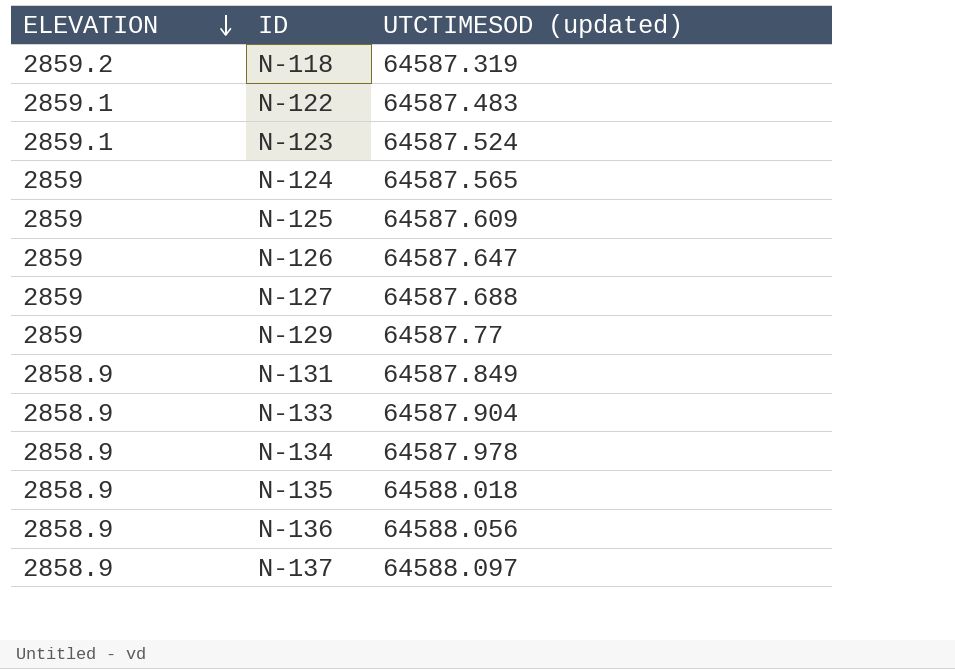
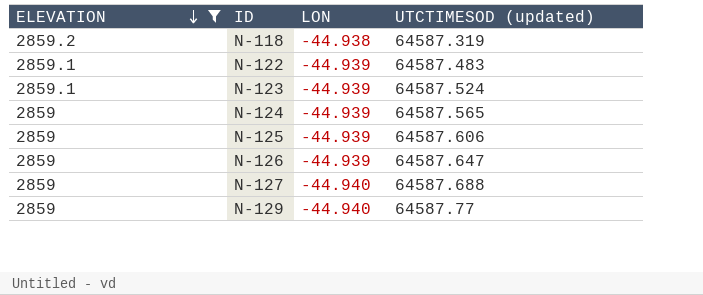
filter: none -> ELEVATION != 2858.9
column LON | position: none -> 3
N-125 | UTCTIMESOD (updated): 64587.609 -> 64587.606

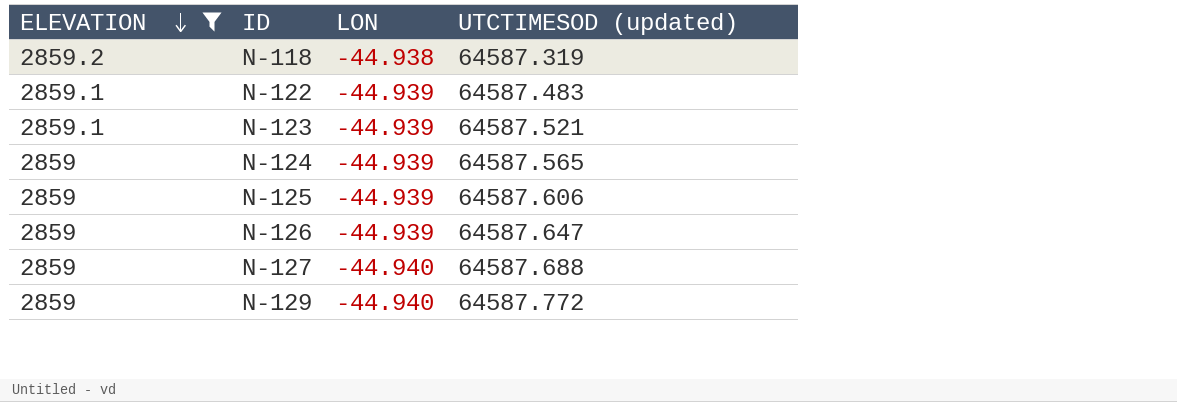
N-123 | UTCTIMESOD (updated): 64587.524 -> 64587.521
N-129 | UTCTIMESOD (updated): 64587.77 -> 64587.772

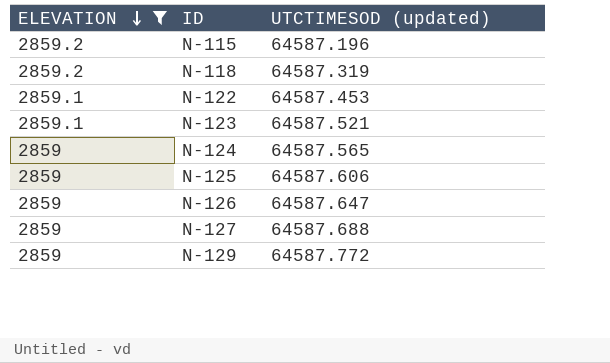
column LON | position: 3 -> none
row N-115: none -> 2859.2 | 64587.196
N-122 | UTCTIMESOD (updated): 64587.483 -> 64587.453

